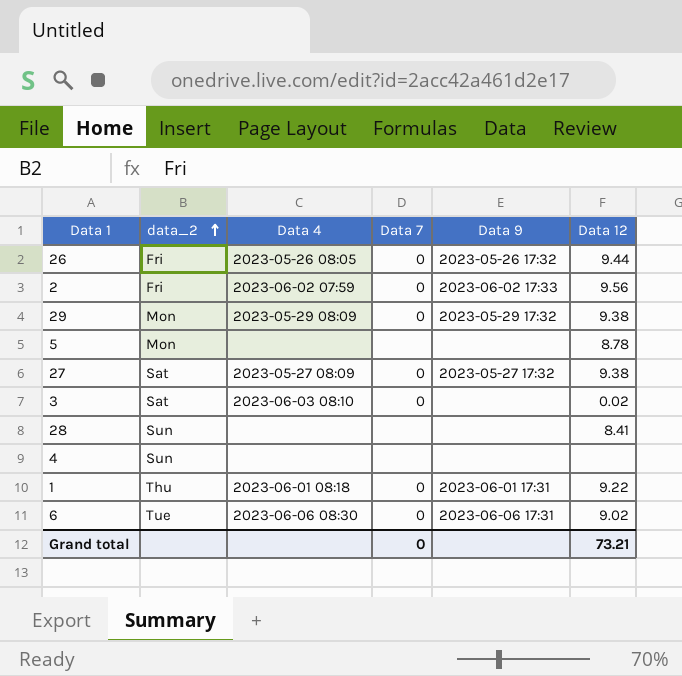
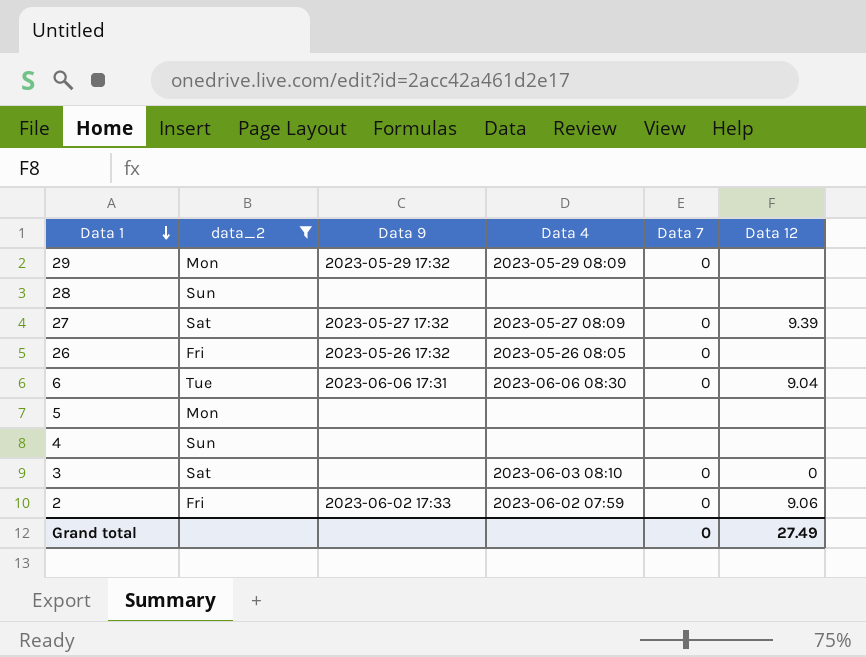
filter: none -> data_2 != Thu
row order: data_2 ascending -> Data 1 descending
column Data 9 | position: 5 -> 3
29 | Data 12: 9.38 -> none
28 | Data 12: 8.41 -> none
27 | Data 12: 9.38 -> 9.39
26 | Data 12: 9.44 -> none
6 | Data 12: 9.02 -> 9.04
5 | Data 12: 8.78 -> none
3 | Data 12: 0.02 -> 0
2 | Data 12: 9.56 -> 9.06
Grand total | Data 12: 73.21 -> 27.49

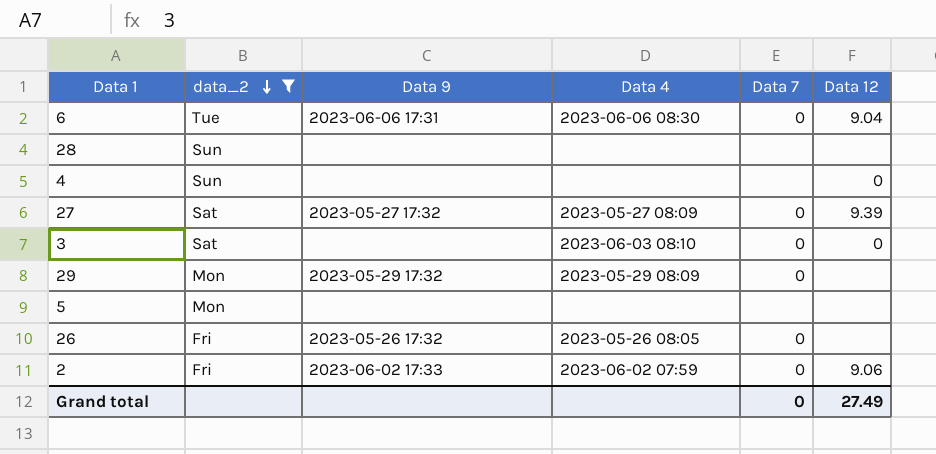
row order: Data 1 descending -> data_2 descending
4 | Data 12: none -> 0

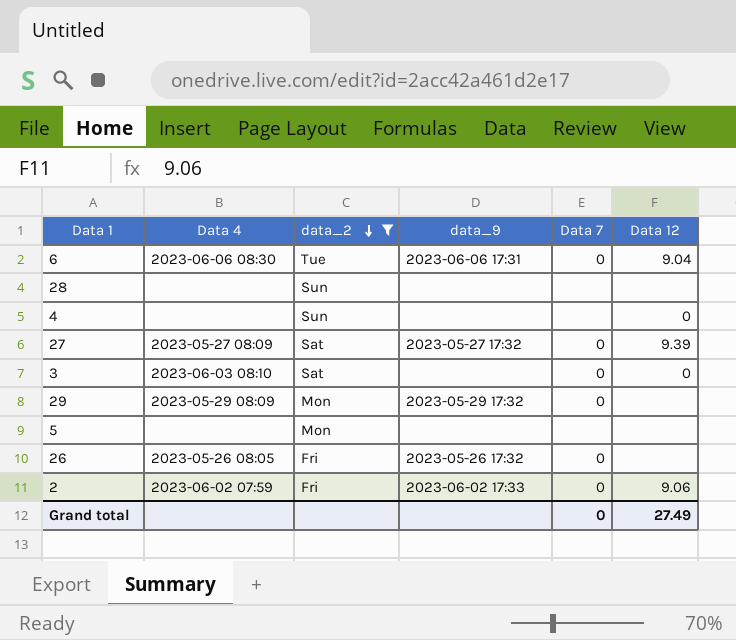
column Data 4 | position: 4 -> 2
column name: Data 9 -> data_9

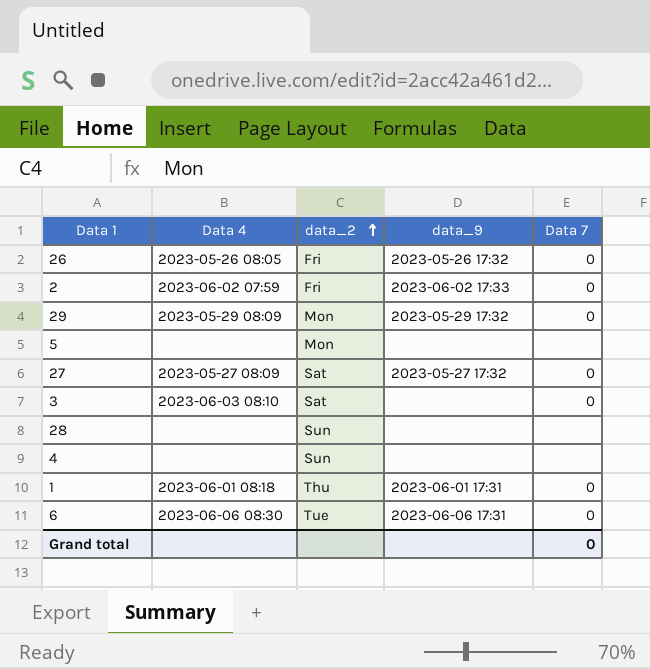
filter: data_2 != Thu -> none
row order: data_2 descending -> data_2 ascending
column Data 12 | position: 6 -> none

